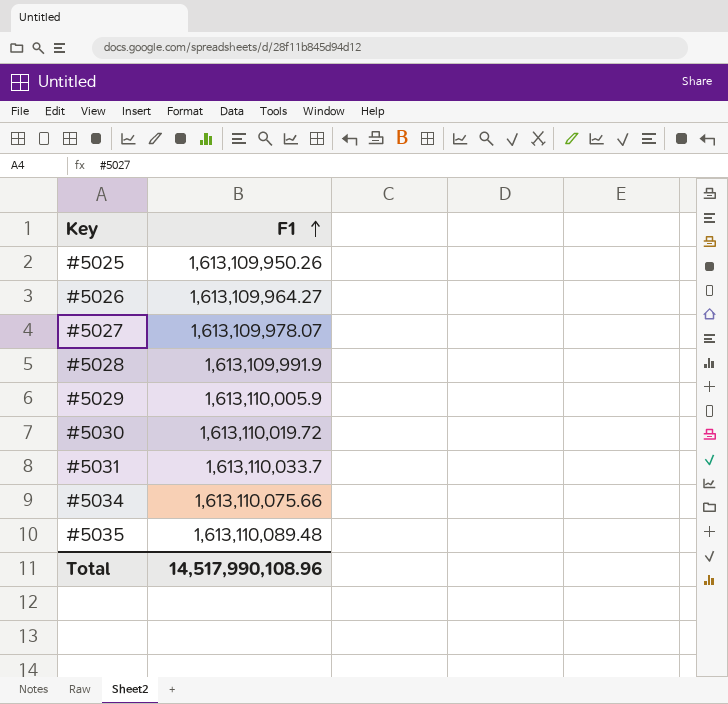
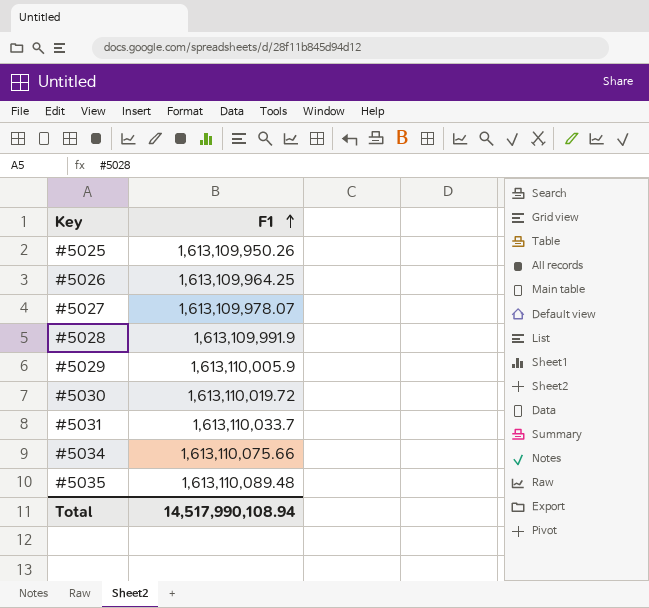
#5026 | F1: 1,613,109,964.27 -> 1,613,109,964.25
Total | F1: 14,517,990,108.96 -> 14,517,990,108.94

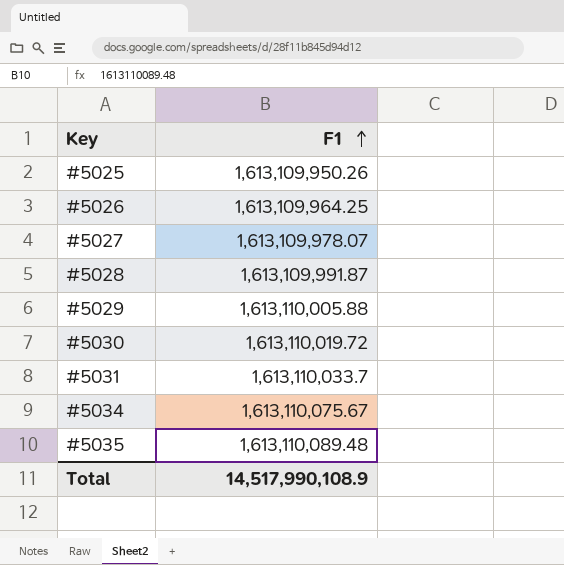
#5028 | F1: 1,613,109,991.9 -> 1,613,109,991.87
#5029 | F1: 1,613,110,005.9 -> 1,613,110,005.88
#5034 | F1: 1,613,110,075.66 -> 1,613,110,075.67
Total | F1: 14,517,990,108.94 -> 14,517,990,108.9

